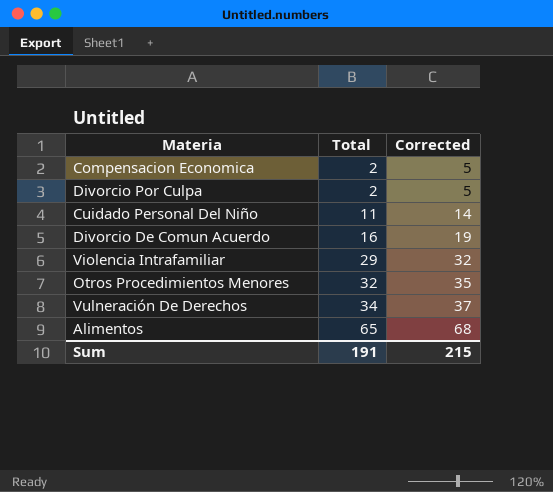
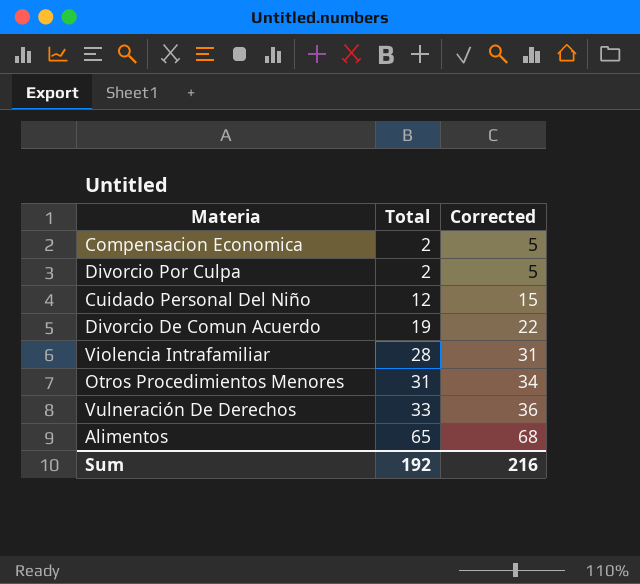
Cuidado Personal Del Niño | Total: 11 -> 12
Cuidado Personal Del Niño | Corrected: 14 -> 15
Divorcio De Comun Acuerdo | Total: 16 -> 19
Divorcio De Comun Acuerdo | Corrected: 19 -> 22
Violencia Intrafamiliar | Total: 29 -> 28
Violencia Intrafamiliar | Corrected: 32 -> 31
Otros Procedimientos Menores | Total: 32 -> 31
Otros Procedimientos Menores | Corrected: 35 -> 34
Vulneración De Derechos | Total: 34 -> 33
Vulneración De Derechos | Corrected: 37 -> 36
Sum | Total: 191 -> 192
Sum | Corrected: 215 -> 216

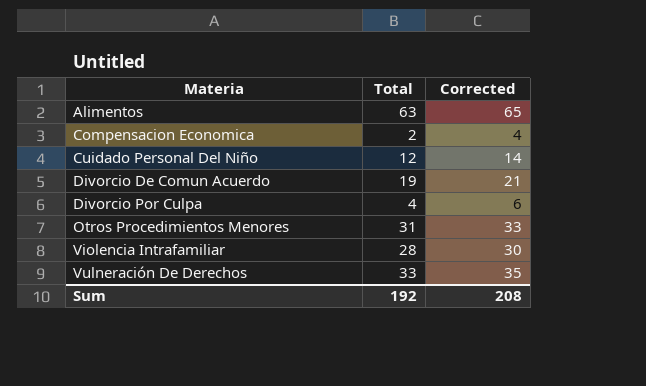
row order: Total ascending -> Materia ascending
column Corrected | formula: [Total] + 3 -> [Total] + 2
Alimentos | Total: 65 -> 63
Divorcio Por Culpa | Total: 2 -> 4
Sum | Corrected: 216 -> 208

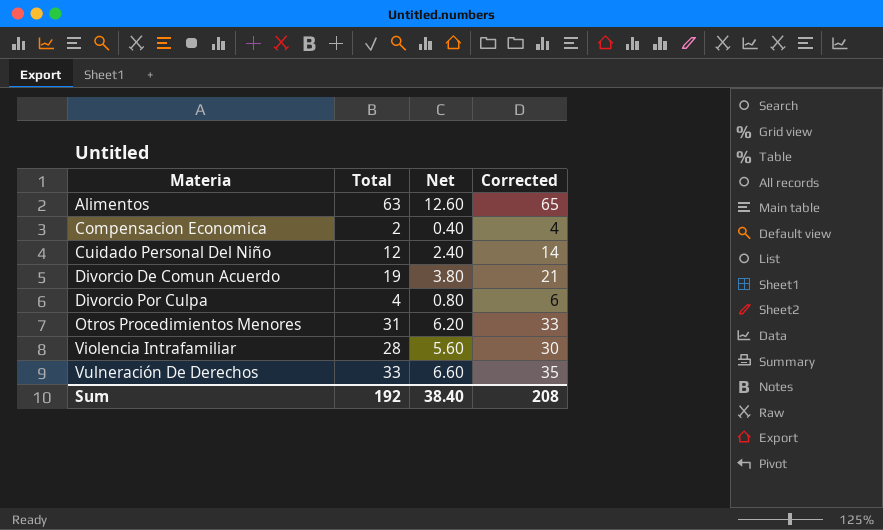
column Net | formula: none -> [Total] * 0.2

